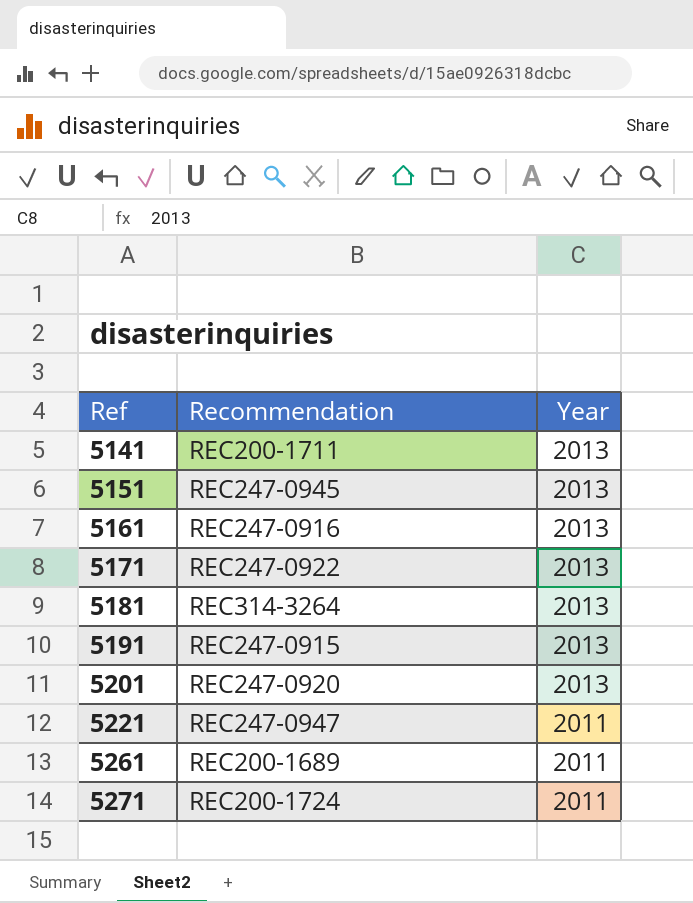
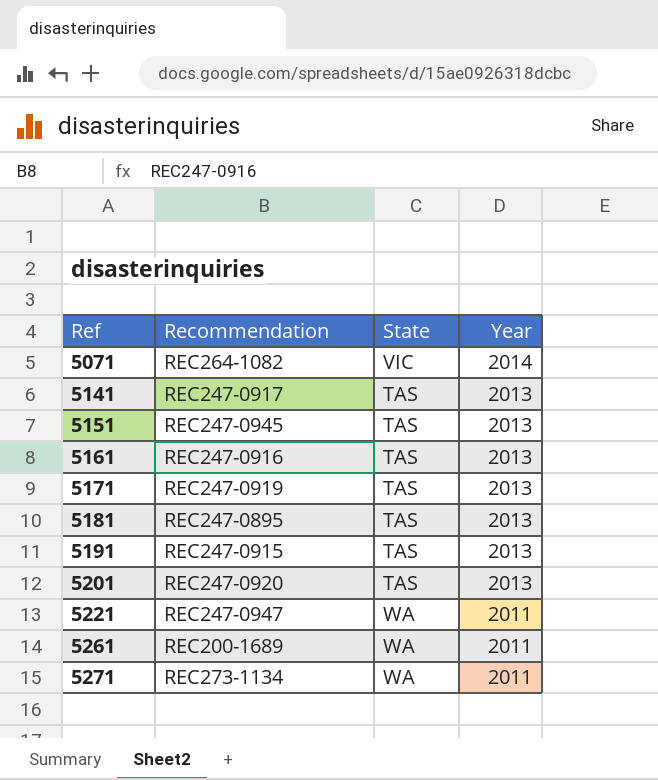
column State | position: none -> 3
row 5071: none -> REC264-1082 | VIC | 2014
5141 | Recommendation: REC200-1711 -> REC247-0917
5171 | Recommendation: REC247-0922 -> REC247-0919
5181 | Recommendation: REC314-3264 -> REC247-0895
5271 | Recommendation: REC200-1724 -> REC273-1134

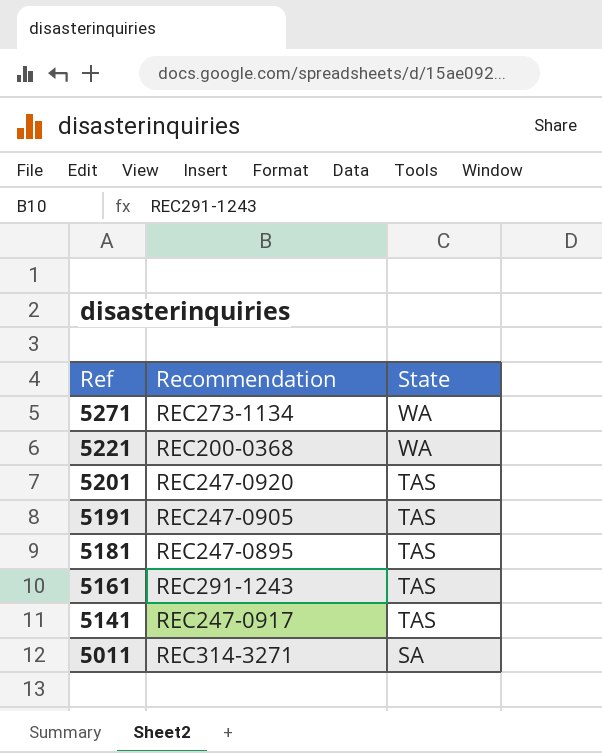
row order: Ref ascending -> Ref descending
column Year | position: 4 -> none
row 5071: REC264-1082 | VIC | 2014 -> none
row 5151: REC247-0945 | TAS | 2013 -> none
row 5171: REC247-0919 | TAS | 2013 -> none
row 5261: REC200-1689 | WA | 2011 -> none
5221 | Recommendation: REC247-0947 -> REC200-0368
5191 | Recommendation: REC247-0915 -> REC247-0905
5161 | Recommendation: REC247-0916 -> REC291-1243
row 5011: none -> REC314-3271 | SA

